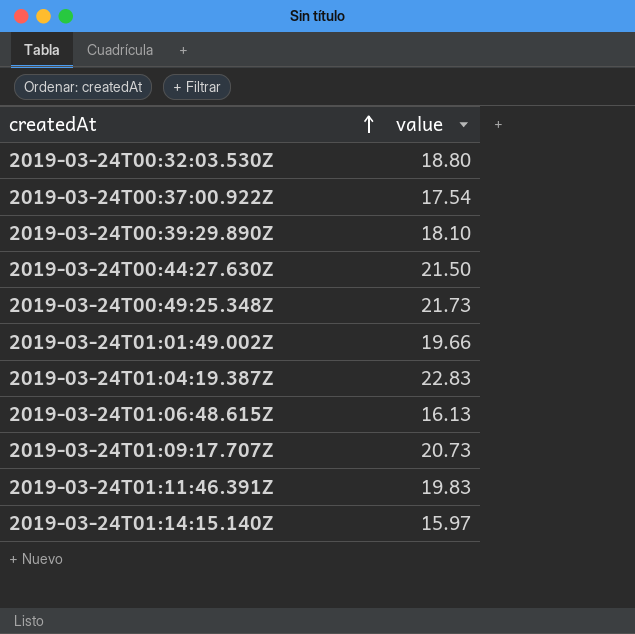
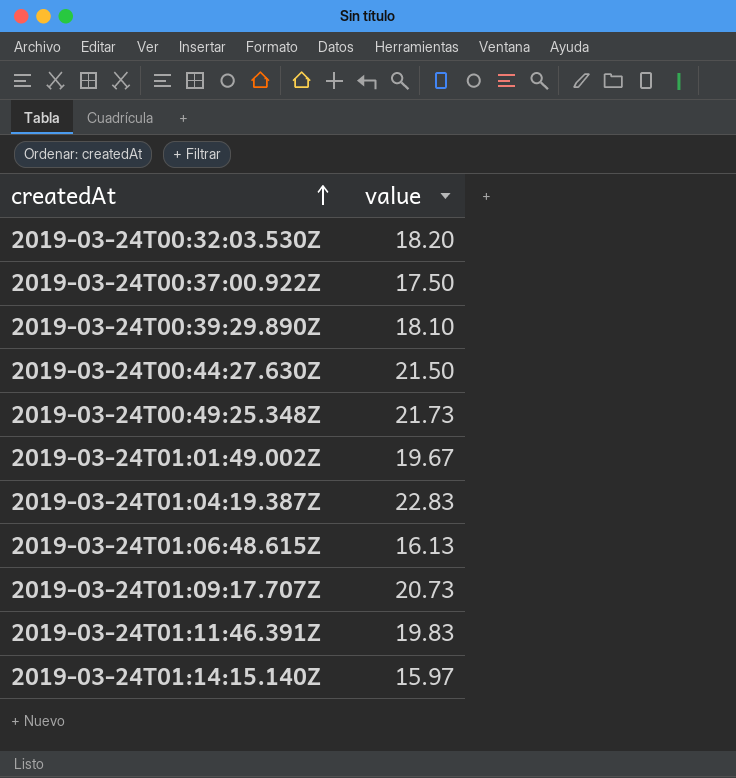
2019-03-24T00:32:03.530Z | value: 18.80 -> 18.20
2019-03-24T00:37:00.922Z | value: 17.54 -> 17.50
2019-03-24T01:01:49.002Z | value: 19.66 -> 19.67

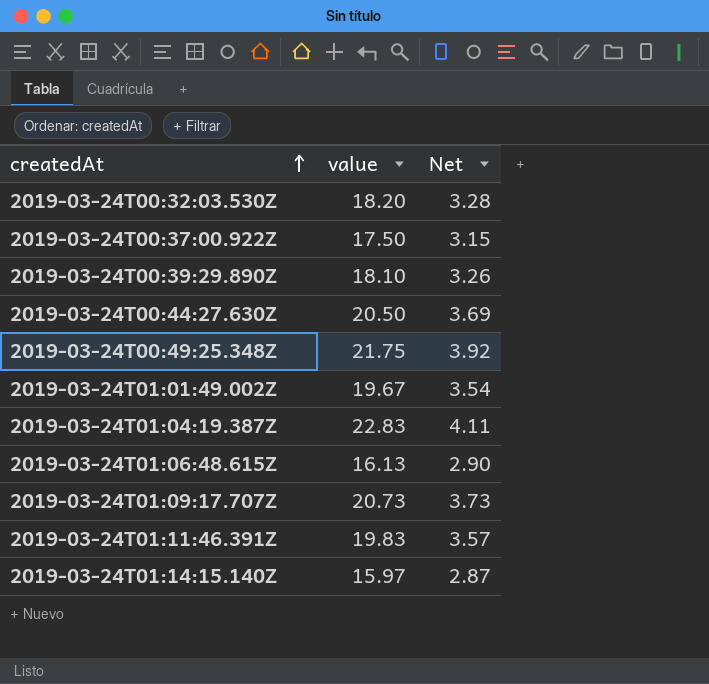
column Net | formula: none -> [value] * 0.18
2019-03-24T00:44:27.630Z | value: 21.50 -> 20.50
2019-03-24T00:49:25.348Z | value: 21.73 -> 21.75

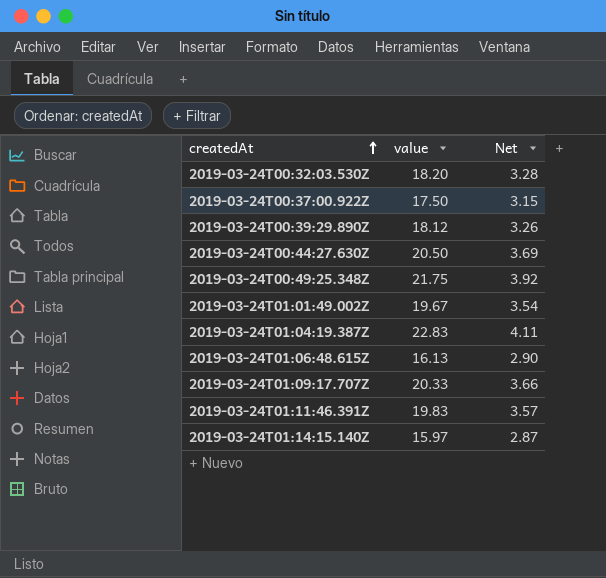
2019-03-24T00:39:29.890Z | value: 18.10 -> 18.12
2019-03-24T01:09:17.707Z | value: 20.73 -> 20.33
2019-03-24T01:09:17.707Z | Net: 3.73 -> 3.66

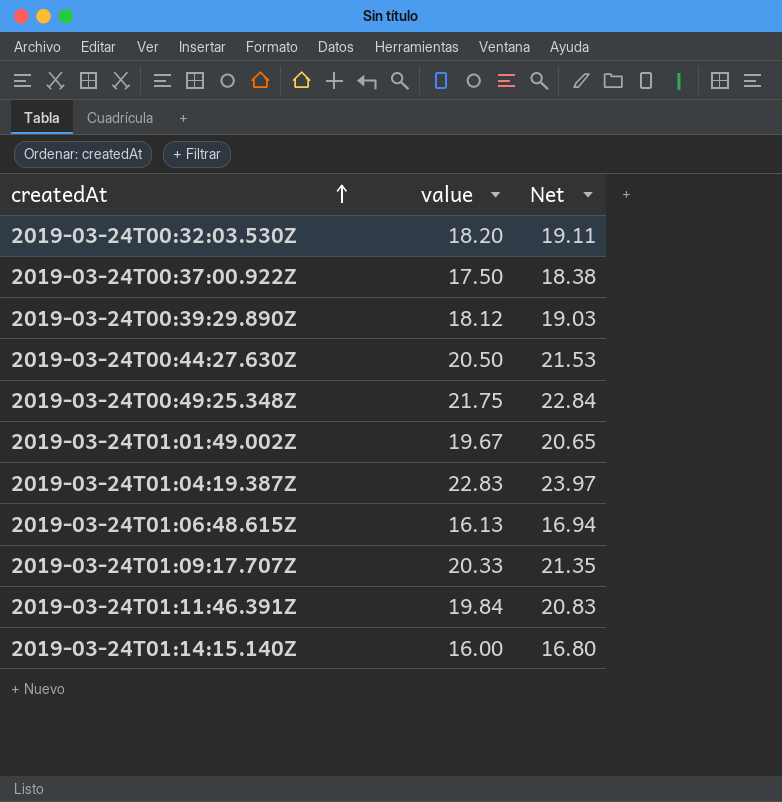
column Net | formula: [value] * 0.18 -> [value] * 1.05
2019-03-24T01:11:46.391Z | value: 19.83 -> 19.84
2019-03-24T01:14:15.140Z | value: 15.97 -> 16.00

